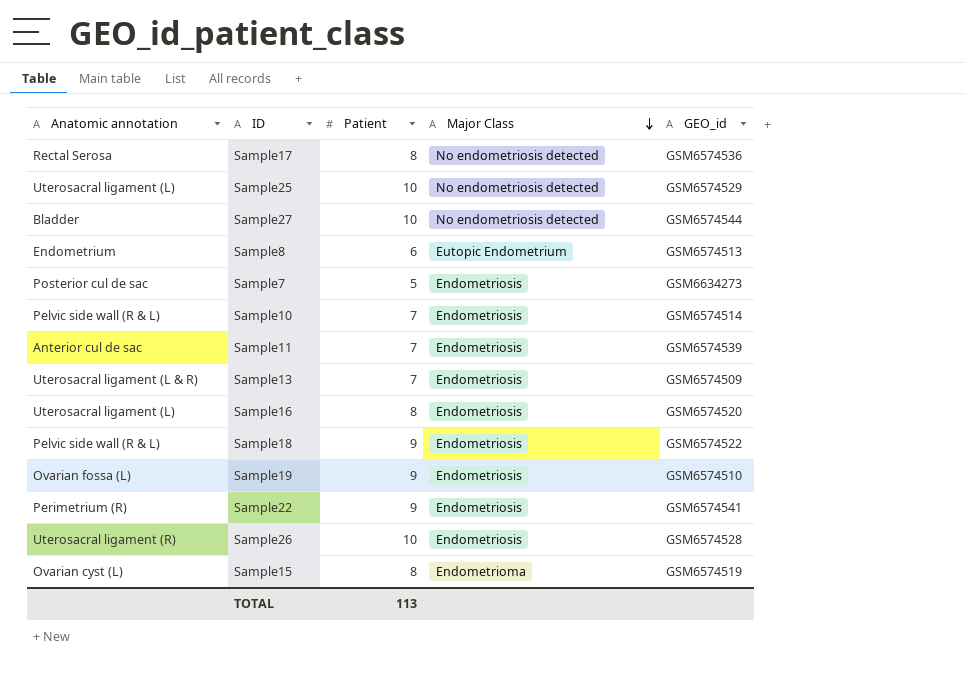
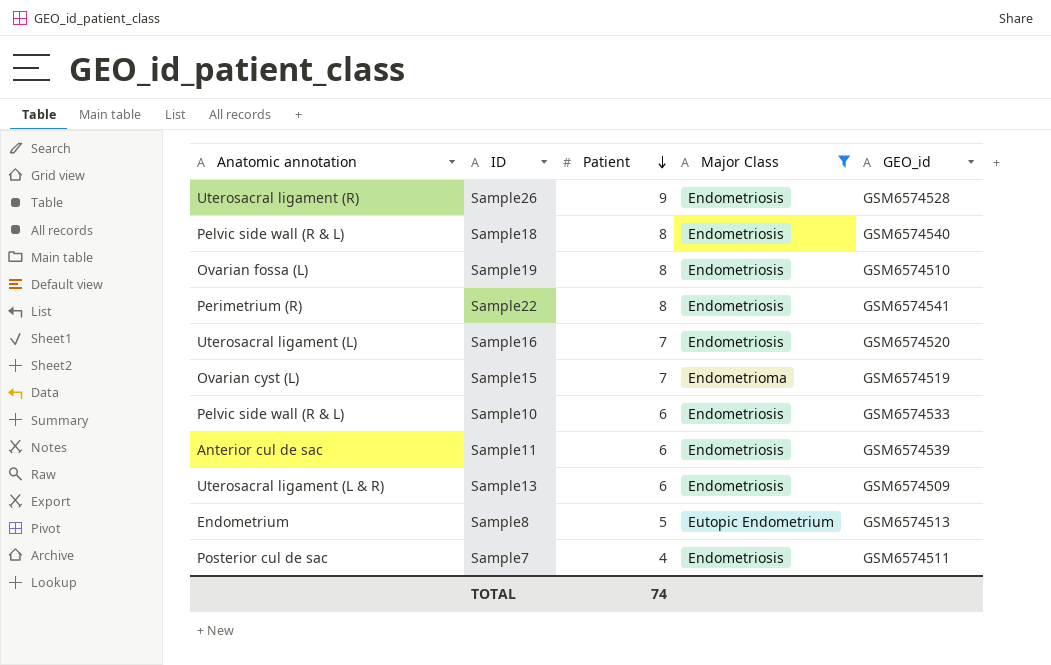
filter: none -> Major Class != No endometriosis detected
row order: Major Class descending -> Patient descending
Sample26 | Patient: 10 -> 9
Sample18 | Patient: 9 -> 8
Sample18 | GEO_id: GSM6574522 -> GSM6574540
Sample19 | Patient: 9 -> 8
Sample22 | Patient: 9 -> 8
Sample16 | Patient: 8 -> 7
Sample15 | Patient: 8 -> 7
Sample10 | Patient: 7 -> 6
Sample10 | GEO_id: GSM6574514 -> GSM6574533
Sample11 | Patient: 7 -> 6
Sample13 | Patient: 7 -> 6
Sample8 | Patient: 6 -> 5
Sample7 | Patient: 5 -> 4
Sample7 | GEO_id: GSM6634273 -> GSM6574511
TOTAL | Patient: 113 -> 74

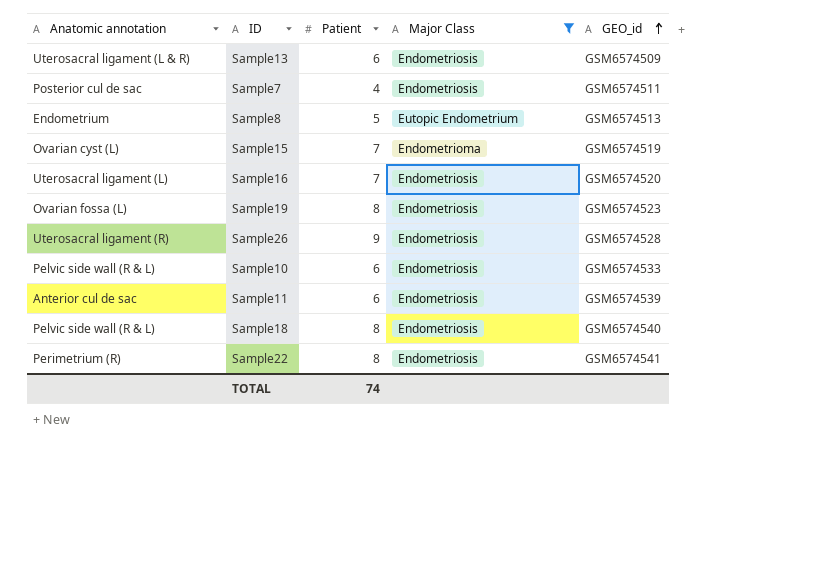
row order: Patient descending -> GEO_id ascending
Sample19 | GEO_id: GSM6574510 -> GSM6574523

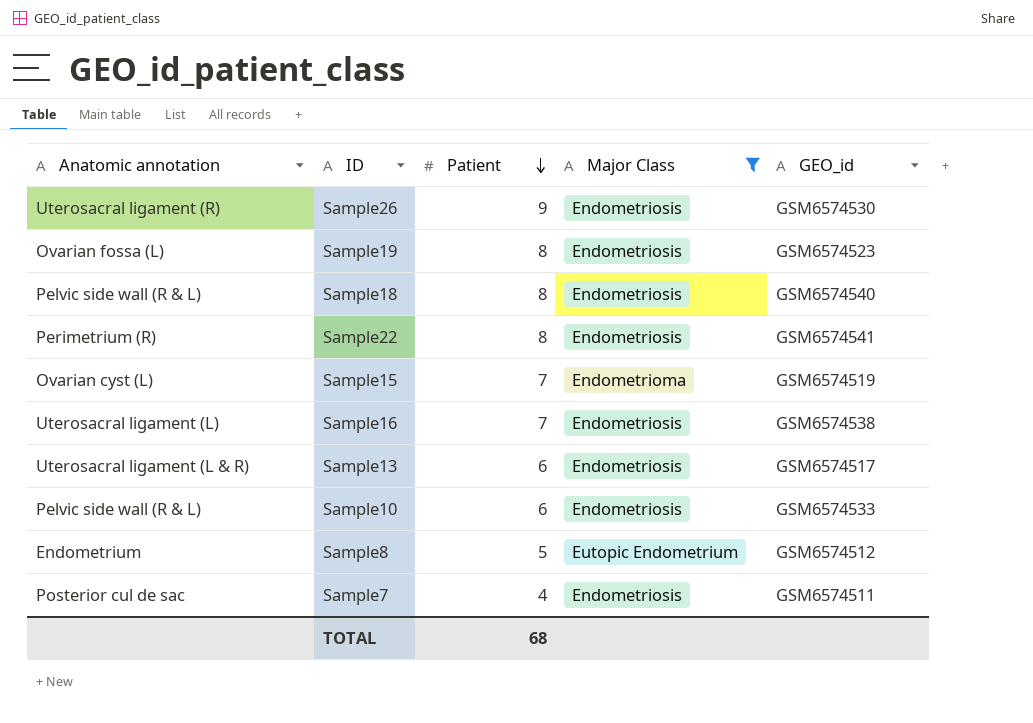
row order: GEO_id ascending -> Patient descending
row Sample11: Anterior cul de sac | 6 | Endometriosis | GSM6574539 -> none
Sample26 | GEO_id: GSM6574528 -> GSM6574530
Sample16 | GEO_id: GSM6574520 -> GSM6574538
Sample13 | GEO_id: GSM6574509 -> GSM6574517
Sample8 | GEO_id: GSM6574513 -> GSM6574512
TOTAL | Patient: 74 -> 68

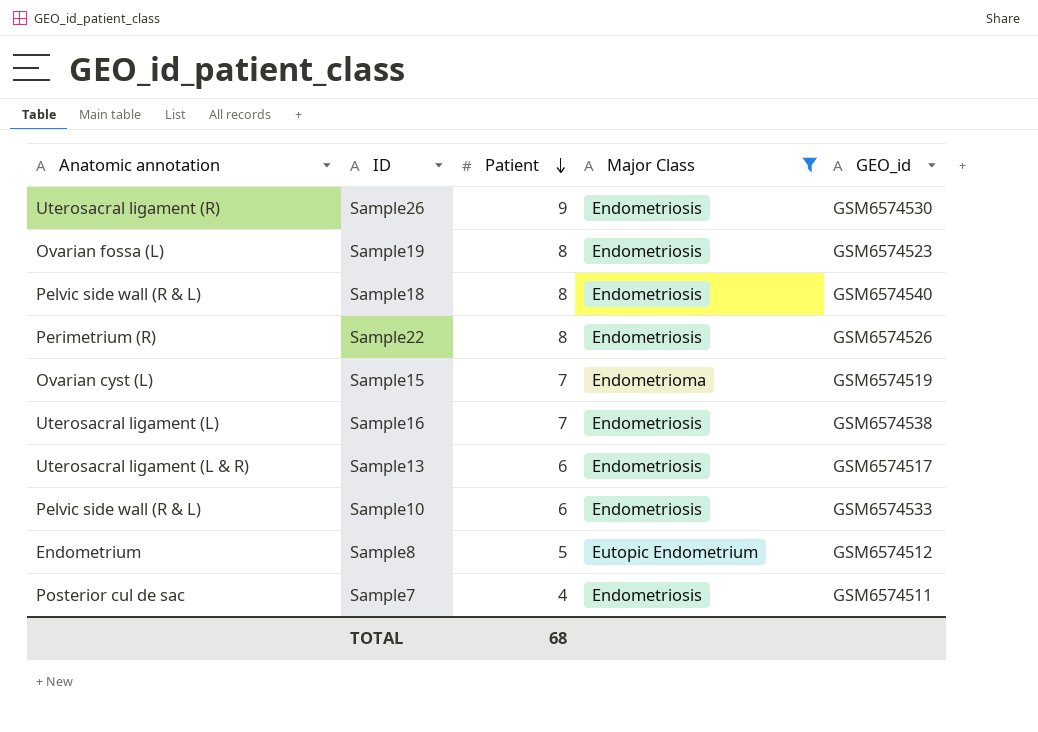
Sample22 | GEO_id: GSM6574541 -> GSM6574526

